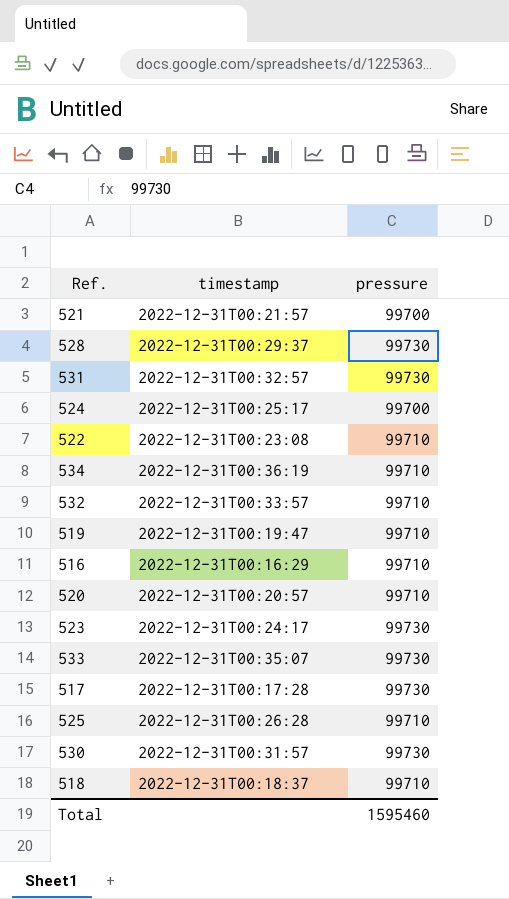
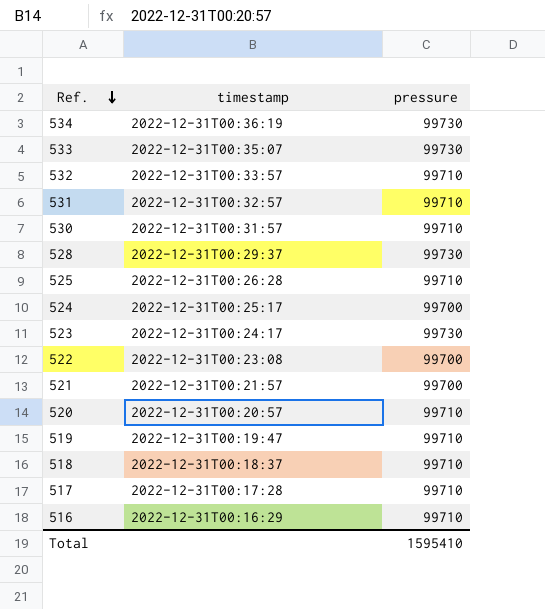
row order: none -> Ref. descending
534 | pressure: 99710 -> 99730
531 | pressure: 99730 -> 99710
530 | pressure: 99730 -> 99710
522 | pressure: 99710 -> 99700
517 | pressure: 99730 -> 99710
Total | pressure: 1595460 -> 1595410

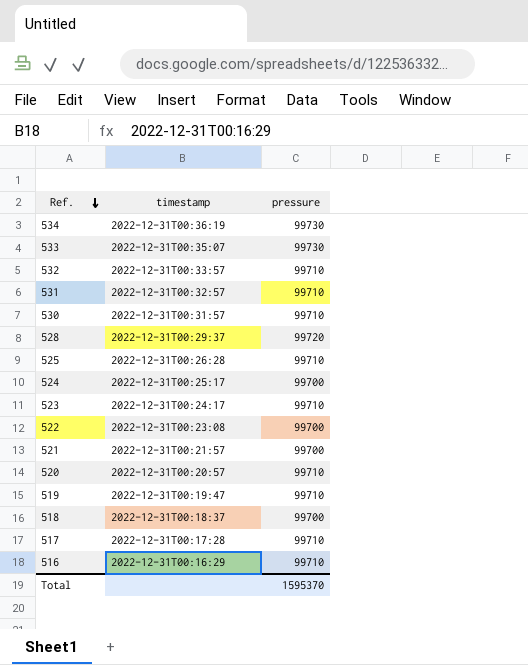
528 | pressure: 99730 -> 99720
523 | pressure: 99730 -> 99710
518 | pressure: 99710 -> 99700
Total | pressure: 1595410 -> 1595370

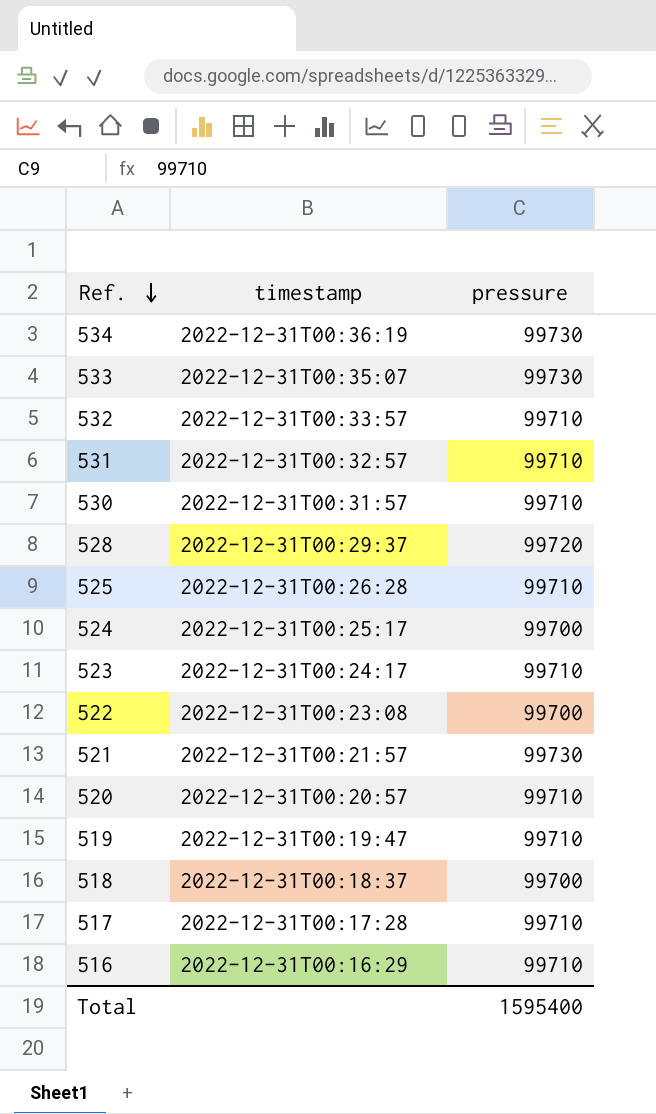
521 | pressure: 99700 -> 99730
Total | pressure: 1595370 -> 1595400

